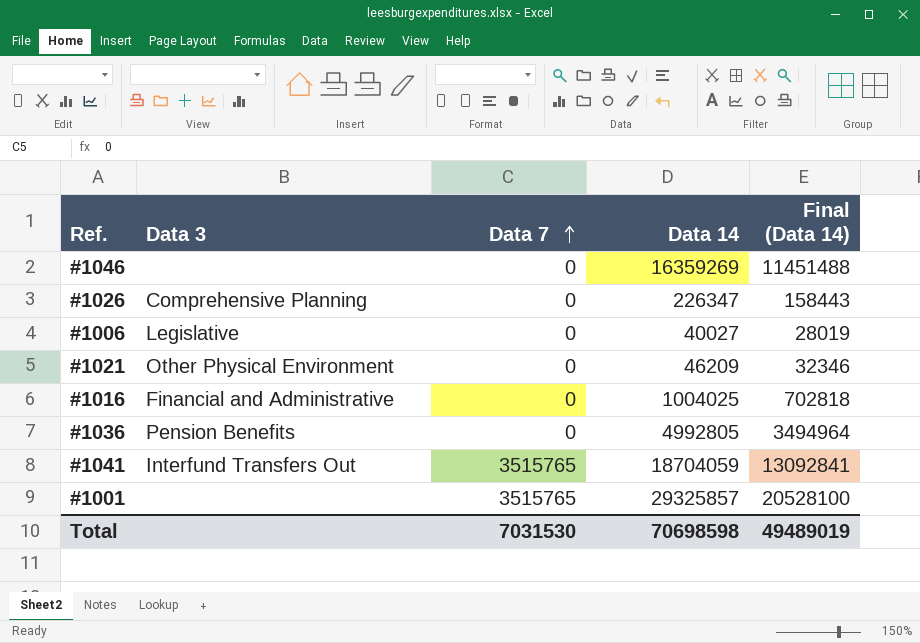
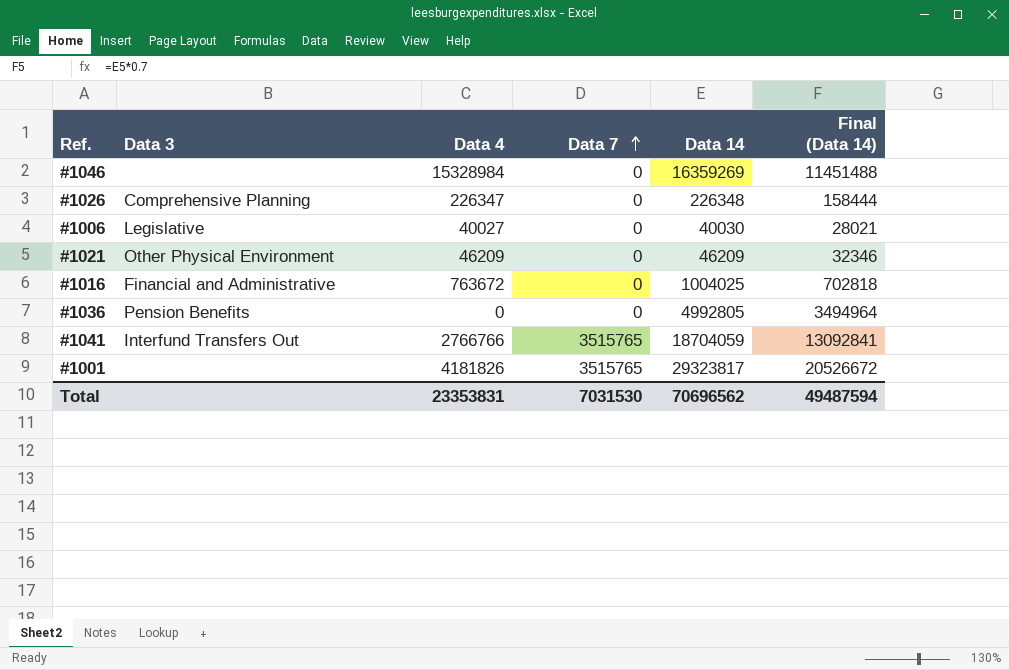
column Data 4 | position: none -> 3
#1026 | Data 14: 226347 -> 226348
#1026 | Final (Data 14): 158443 -> 158444
#1006 | Data 14: 40027 -> 40030
#1006 | Final (Data 14): 28019 -> 28021
#1001 | Data 14: 29325857 -> 29323817
#1001 | Final (Data 14): 20528100 -> 20526672
Total | Data 14: 70698598 -> 70696562
Total | Final (Data 14): 49489019 -> 49487594

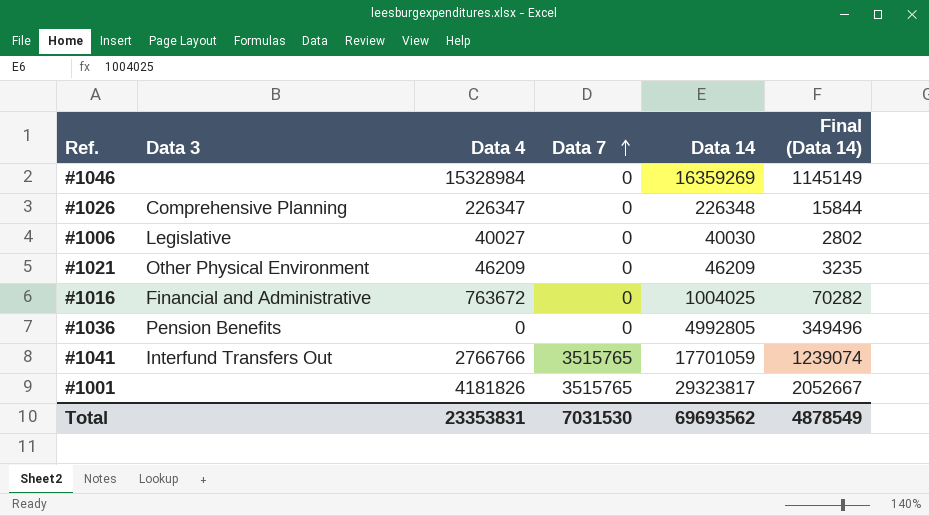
column Final (Data 14) | formula: [Data 14] * 0.7 -> [Data 14] * 0.07
#1041 | Data 14: 18704059 -> 17701059
Total | Data 14: 70696562 -> 69693562
Total | Final (Data 14): 49487594 -> 4878549

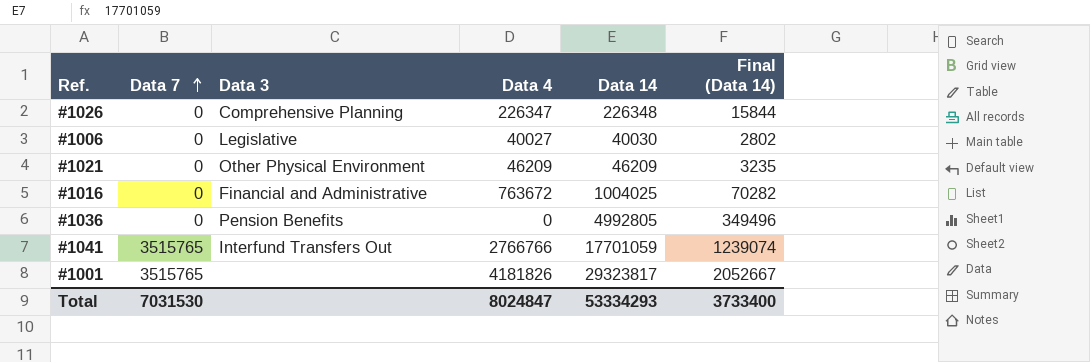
column Data 7 | position: 4 -> 2
row #1046: none | 15328984 | 0 | 16359269 | 1145149 -> none
Total | Data 4: 23353831 -> 8024847
Total | Data 14: 69693562 -> 53334293
Total | Final (Data 14): 4878549 -> 3733400

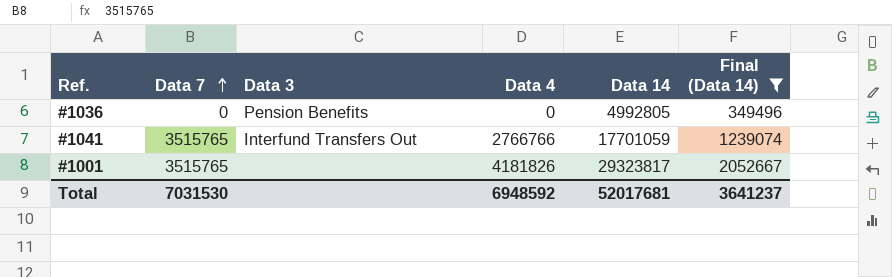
filter: none -> Final (Data 14) >= 349496
Total | Data 4: 8024847 -> 6948592
Total | Data 14: 53334293 -> 52017681
Total | Final (Data 14): 3733400 -> 3641237

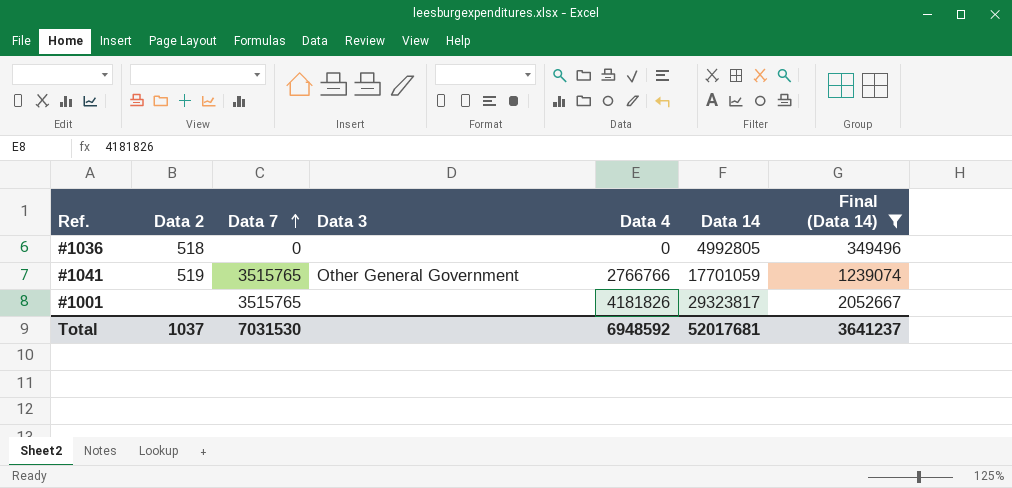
column Data 2 | position: none -> 2
#1036 | Data 3: Pension Benefits -> none
#1041 | Data 3: Interfund Transfers Out -> Other General Government

